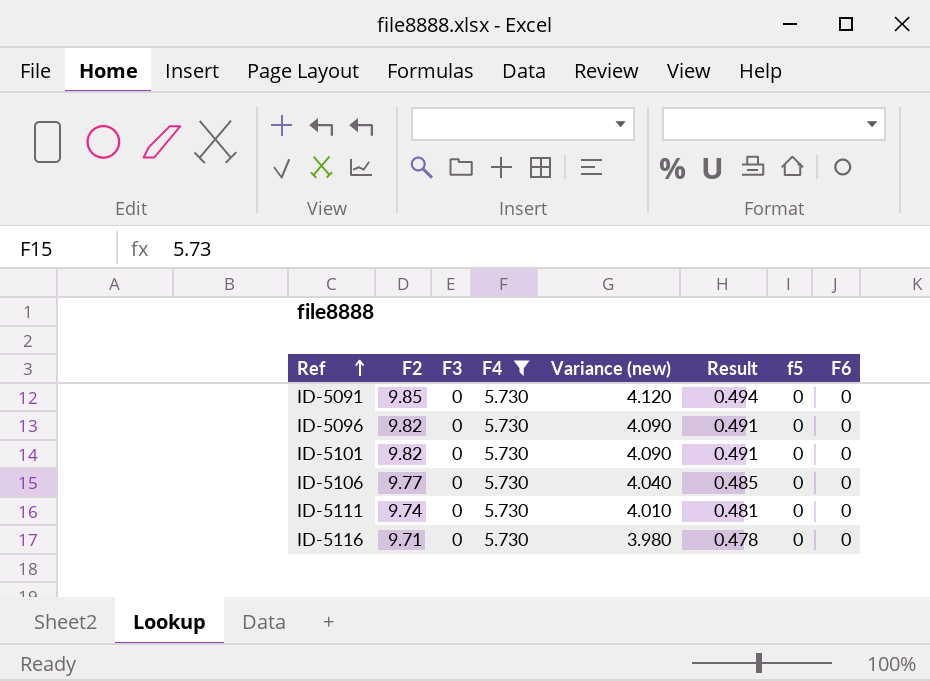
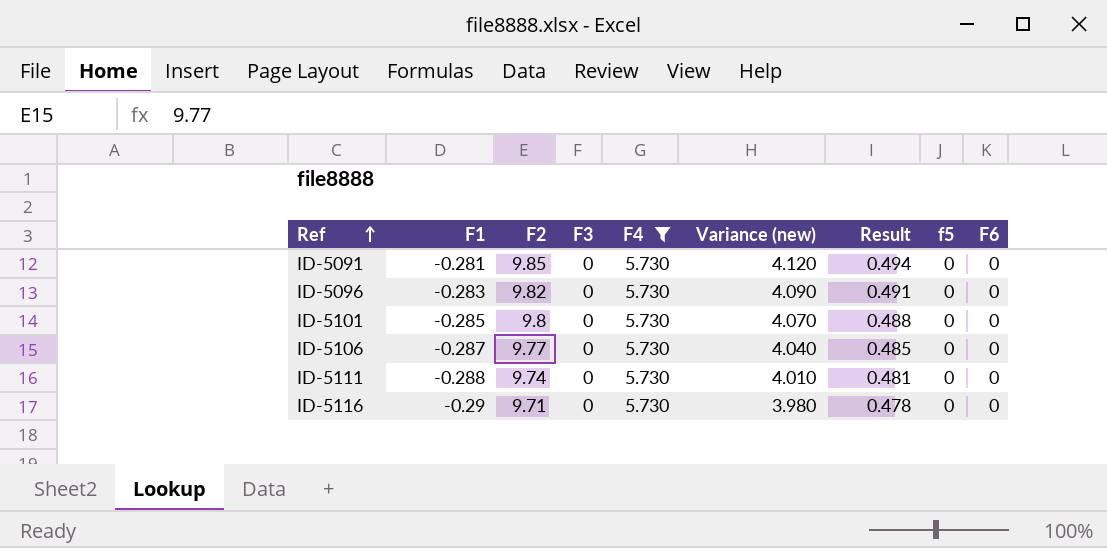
column F1 | position: none -> 2
ID-5101 | F2: 9.82 -> 9.8
ID-5101 | Variance (new): 4.090 -> 4.070
ID-5101 | Result: 0.491 -> 0.488

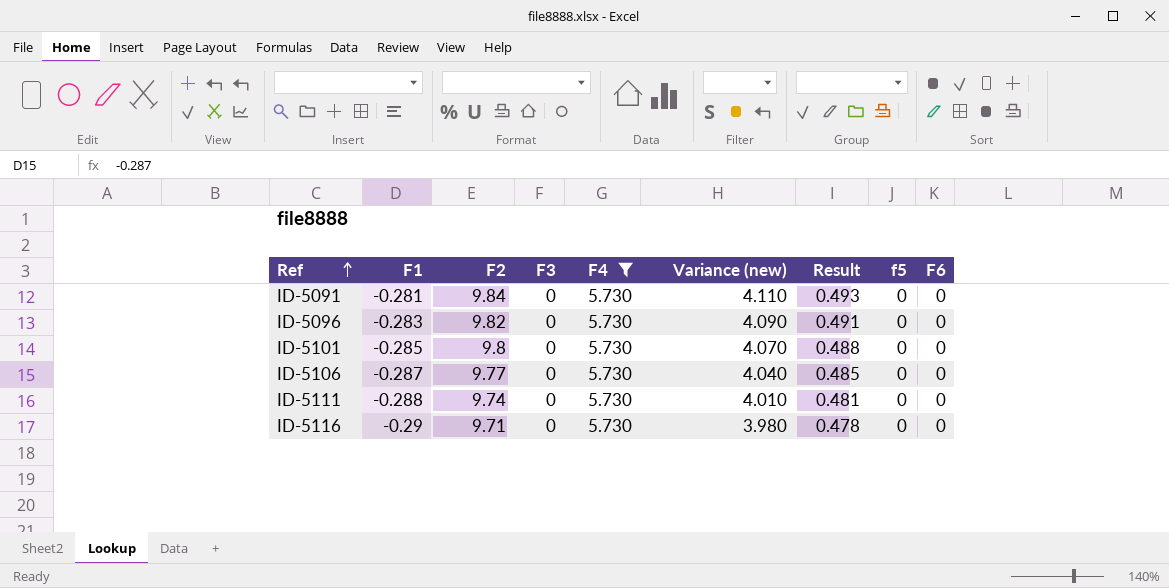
ID-5091 | F2: 9.85 -> 9.84
ID-5091 | Variance (new): 4.120 -> 4.110
ID-5091 | Result: 0.494 -> 0.493

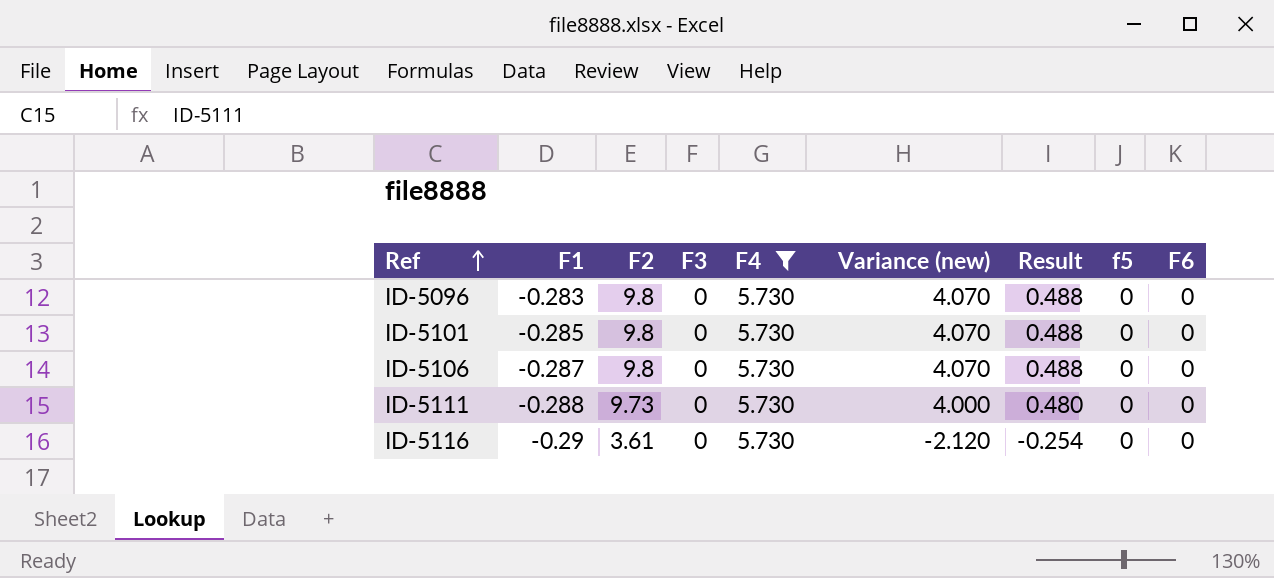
row ID-5091: -0.281 | 9.84 | 0 | 5.730 | 4.110 | 0.493 | 0 | 0 -> none
ID-5096 | F2: 9.82 -> 9.8
ID-5096 | Variance (new): 4.090 -> 4.070
ID-5096 | Result: 0.491 -> 0.488
ID-5106 | F2: 9.77 -> 9.8
ID-5106 | Variance (new): 4.040 -> 4.070
ID-5106 | Result: 0.485 -> 0.488
ID-5111 | F2: 9.74 -> 9.73
ID-5111 | Variance (new): 4.010 -> 4.000
ID-5111 | Result: 0.481 -> 0.480
ID-5116 | F2: 9.71 -> 3.61
ID-5116 | Variance (new): 3.980 -> -2.120
ID-5116 | Result: 0.478 -> -0.254

